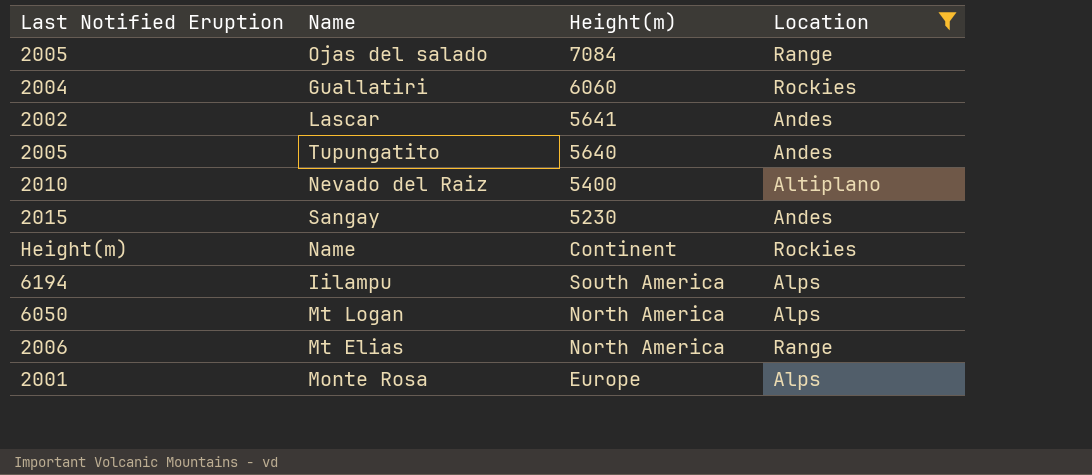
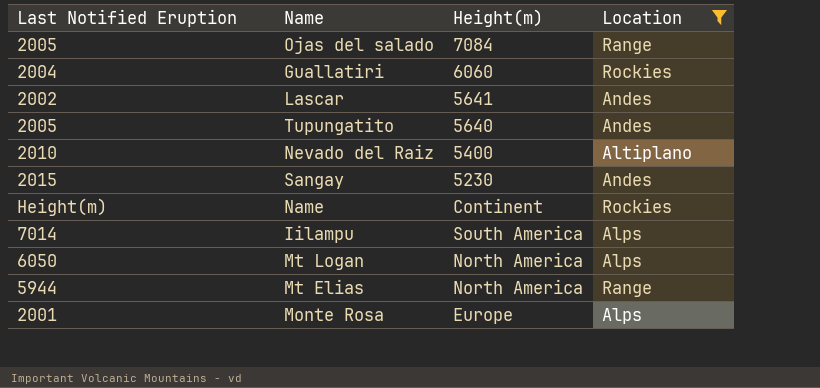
Iilampu | Last Notified Eruption: 6194 -> 7014
Mt Elias | Last Notified Eruption: 2006 -> 5944

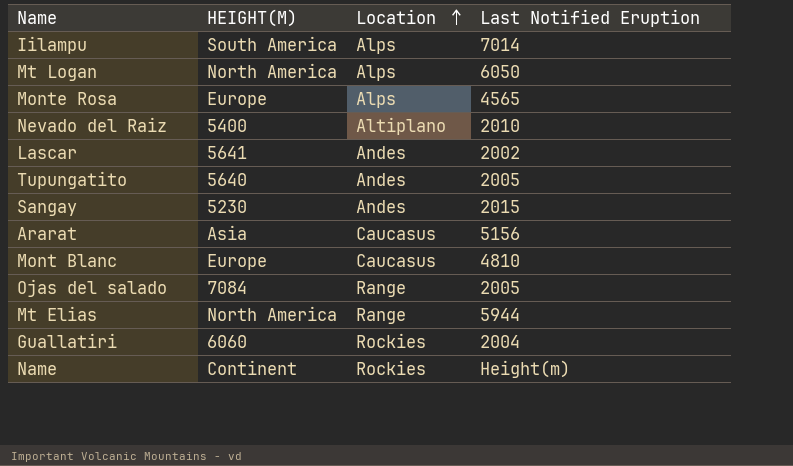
filter: Location != Caucasus -> none
row order: none -> Location ascending
column name: Height(m) -> HEIGHT(M)
column Last Notified Eruption | position: 1 -> 4
Monte Rosa | Last Notified Eruption: 2001 -> 4565

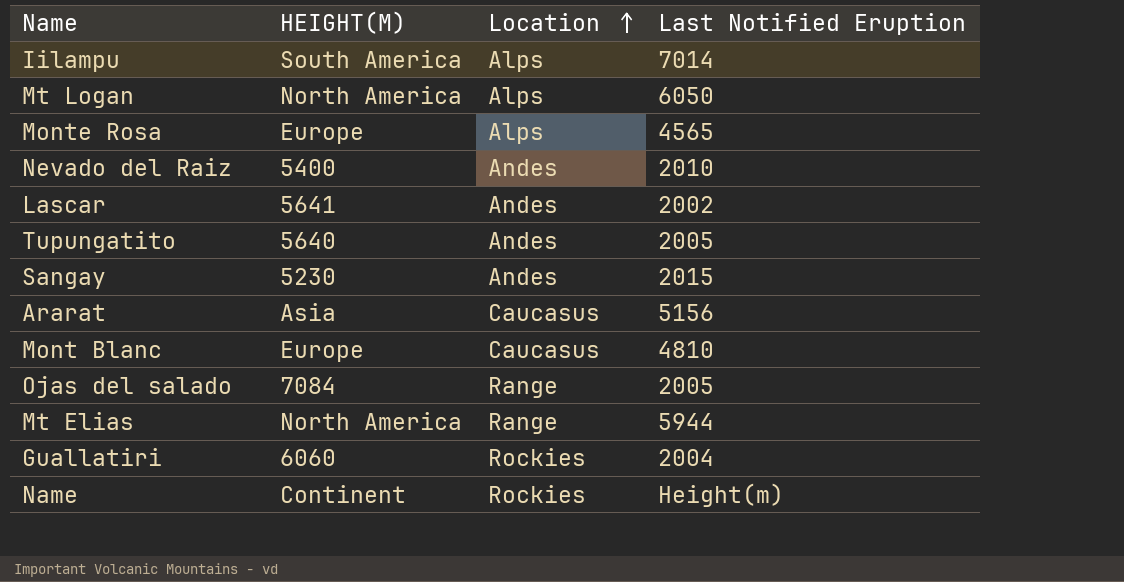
Nevado del Raiz | Location: Altiplano -> Andes

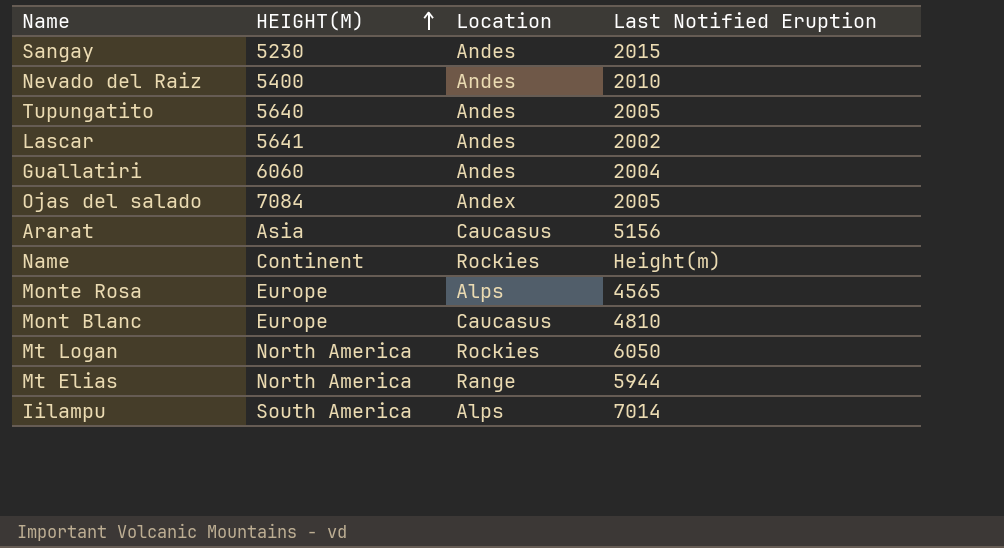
row order: Location ascending -> HEIGHT(M) ascending
Guallatiri | Location: Rockies -> Andes
Ojas del salado | Location: Range -> Andex
Mt Logan | Location: Alps -> Rockies

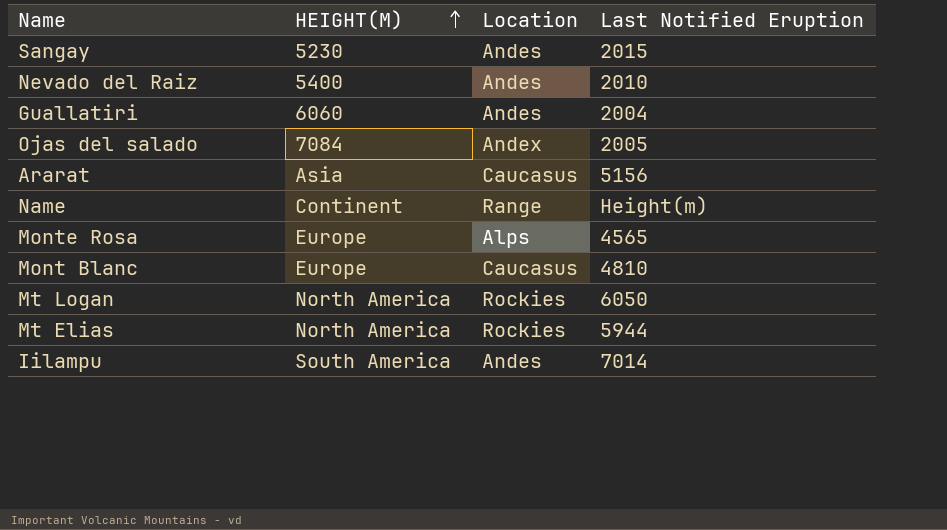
row Tupungatito: 5640 | Andes | 2005 -> none
row Lascar: 5641 | Andes | 2002 -> none
Name | Location: Rockies -> Range
Mt Elias | Location: Range -> Rockies
Iilampu | Location: Alps -> Andes

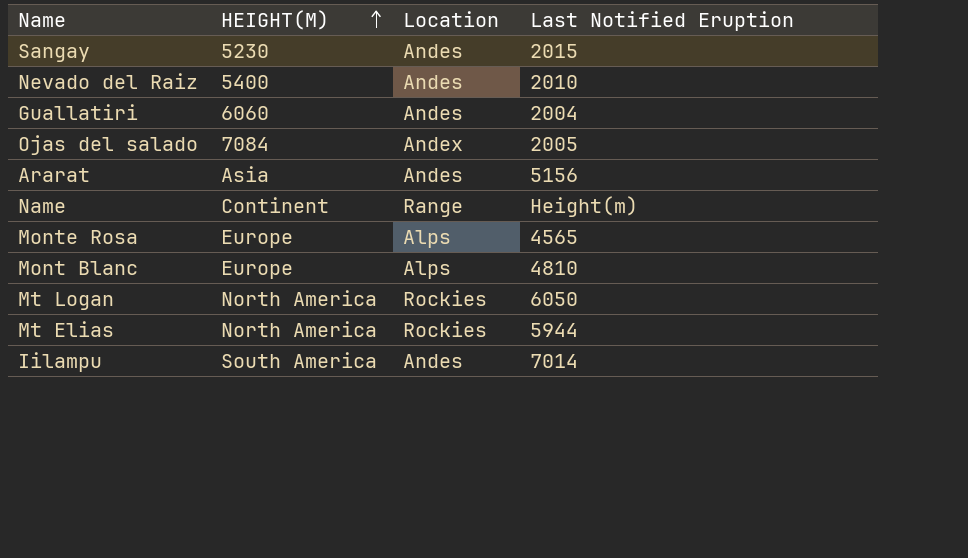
Ararat | Location: Caucasus -> Andes
Mont Blanc | Location: Caucasus -> Alps

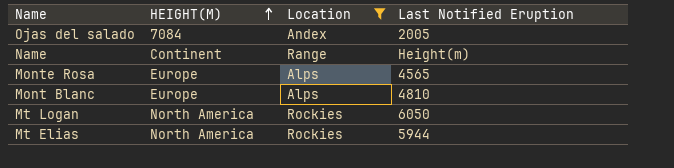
filter: none -> Location != Andes

